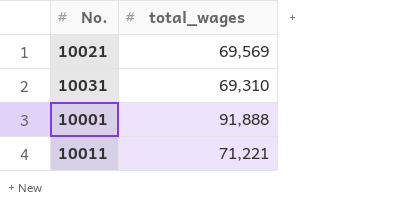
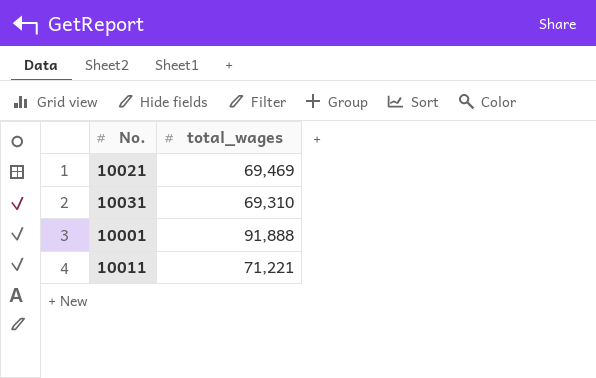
10021 | total_wages: 69,569 -> 69,469

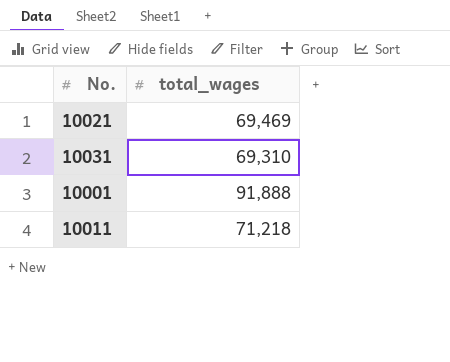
10011 | total_wages: 71,221 -> 71,218

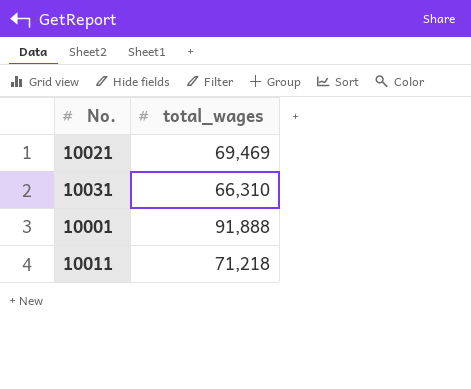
10031 | total_wages: 69,310 -> 66,310

